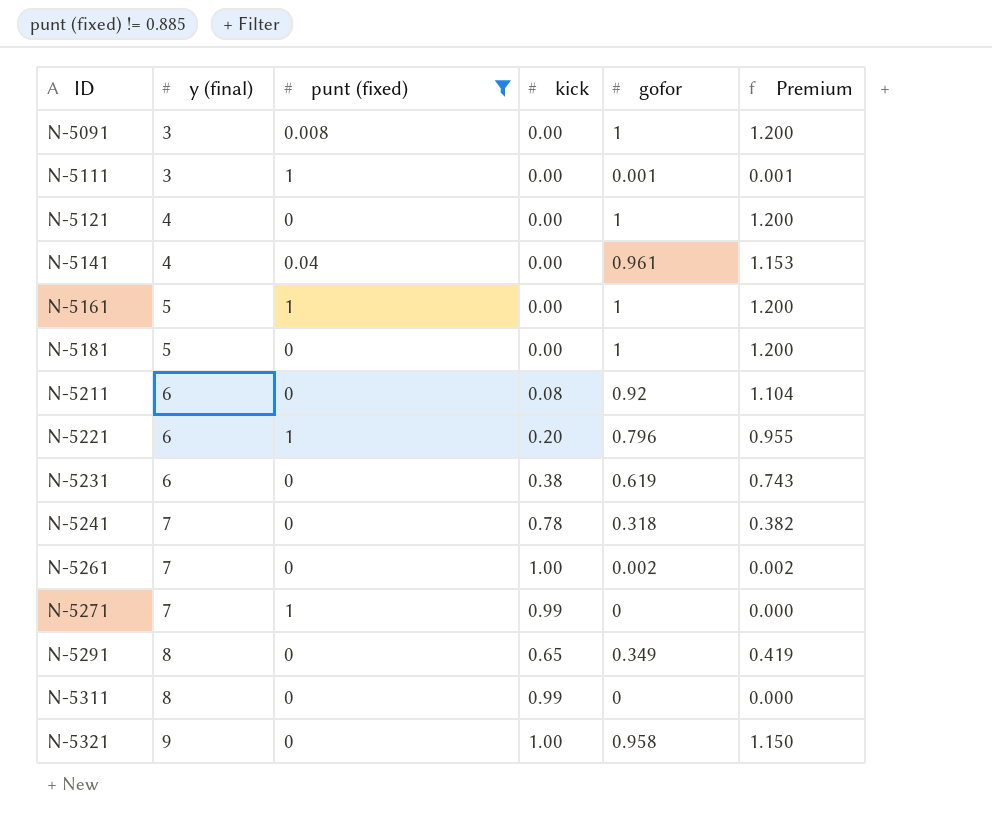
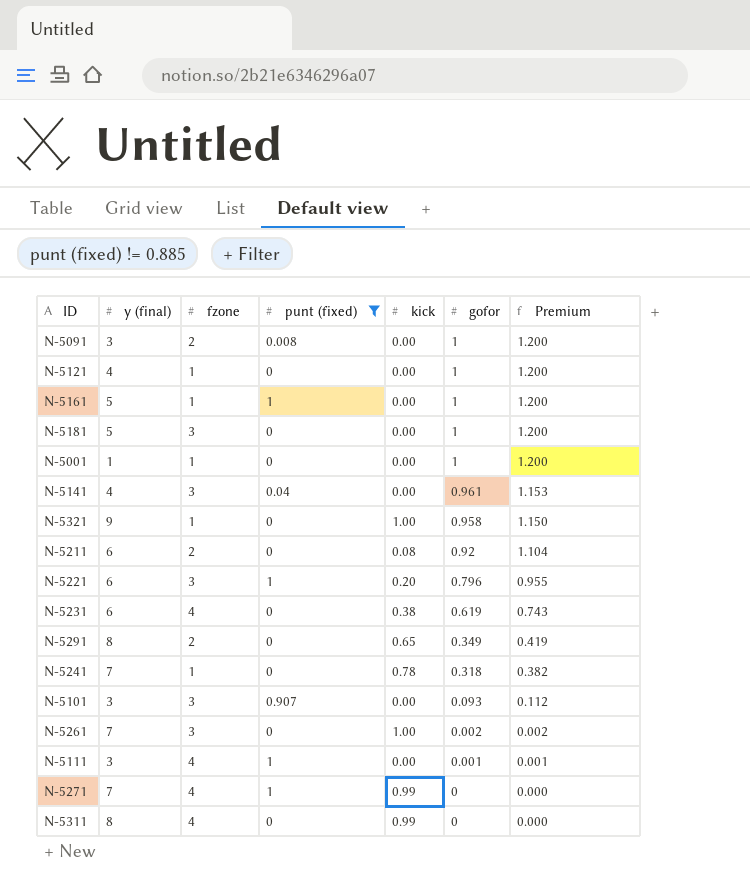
row order: ID ascending -> gofor descending
column fzone | position: none -> 3
row N-5001: none -> 1 | 1 | 0 | 0.00 | 1 | 1.200
row N-5101: none -> 3 | 3 | 0.907 | 0.00 | 0.093 | 0.112

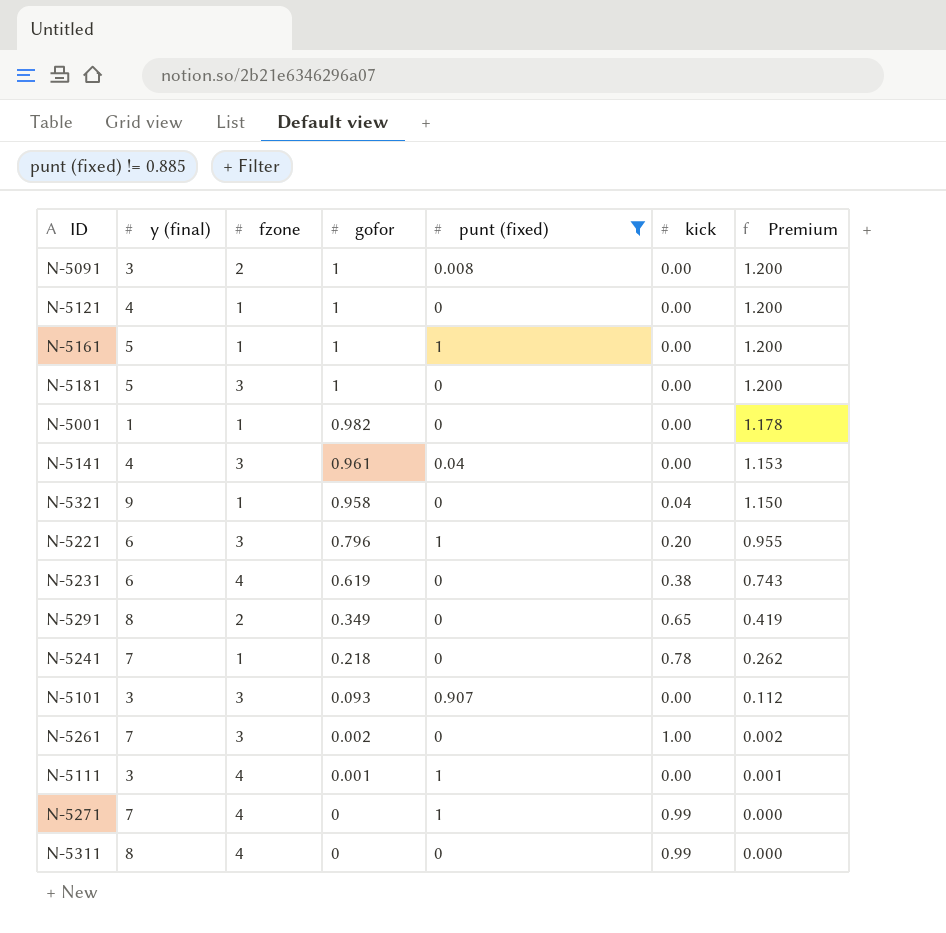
column gofor | position: 6 -> 4
row N-5211: 6 | 2 | 0 | 0.08 | 0.92 | 1.104 -> none
N-5001 | gofor: 1 -> 0.982
N-5001 | Premium: 1.200 -> 1.178
N-5321 | kick: 1.00 -> 0.04
N-5241 | gofor: 0.318 -> 0.218
N-5241 | Premium: 0.382 -> 0.262

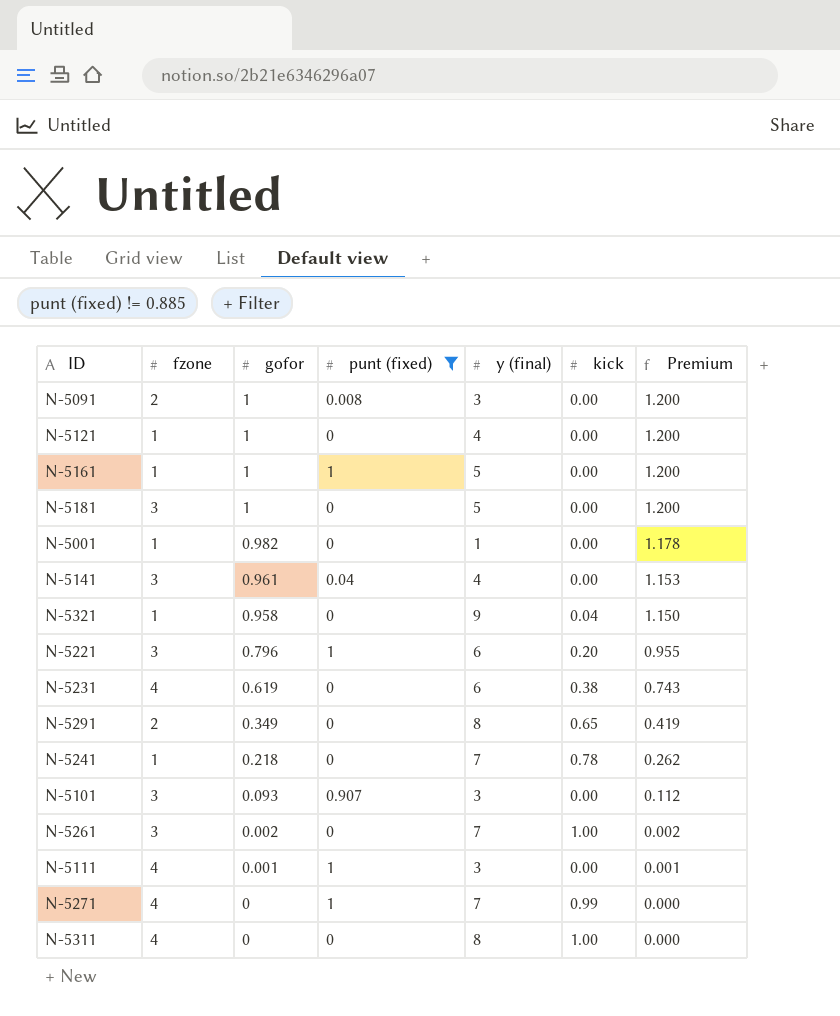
column y (final) | position: 2 -> 5
N-5311 | kick: 0.99 -> 1.00

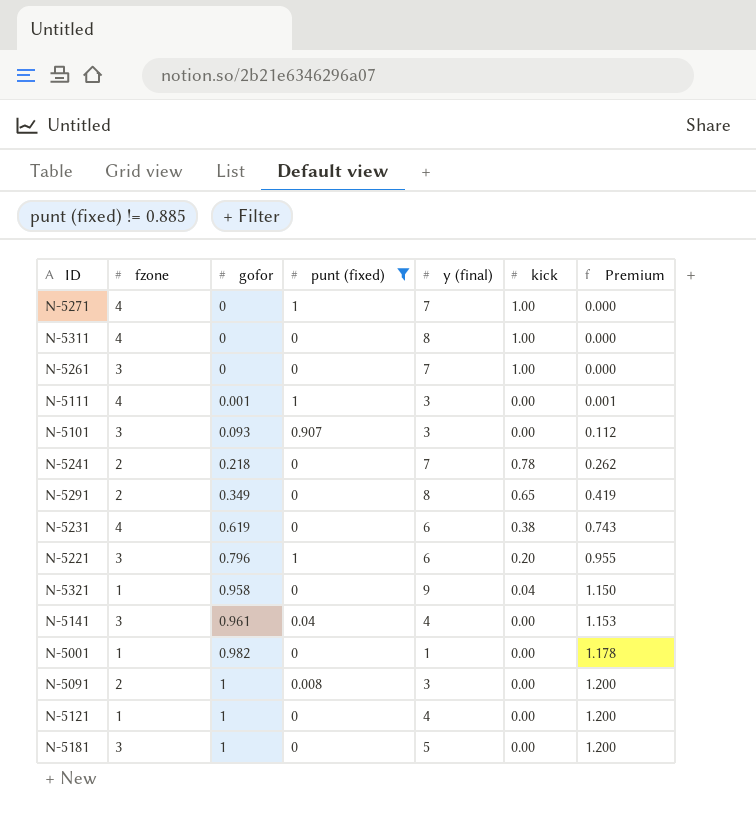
row order: gofor descending -> gofor ascending
row N-5161: 1 | 1 | 1 | 5 | 0.00 | 1.200 -> none
N-5271 | kick: 0.99 -> 1.00
N-5261 | gofor: 0.002 -> 0
N-5261 | Premium: 0.002 -> 0.000
N-5241 | fzone: 1 -> 2

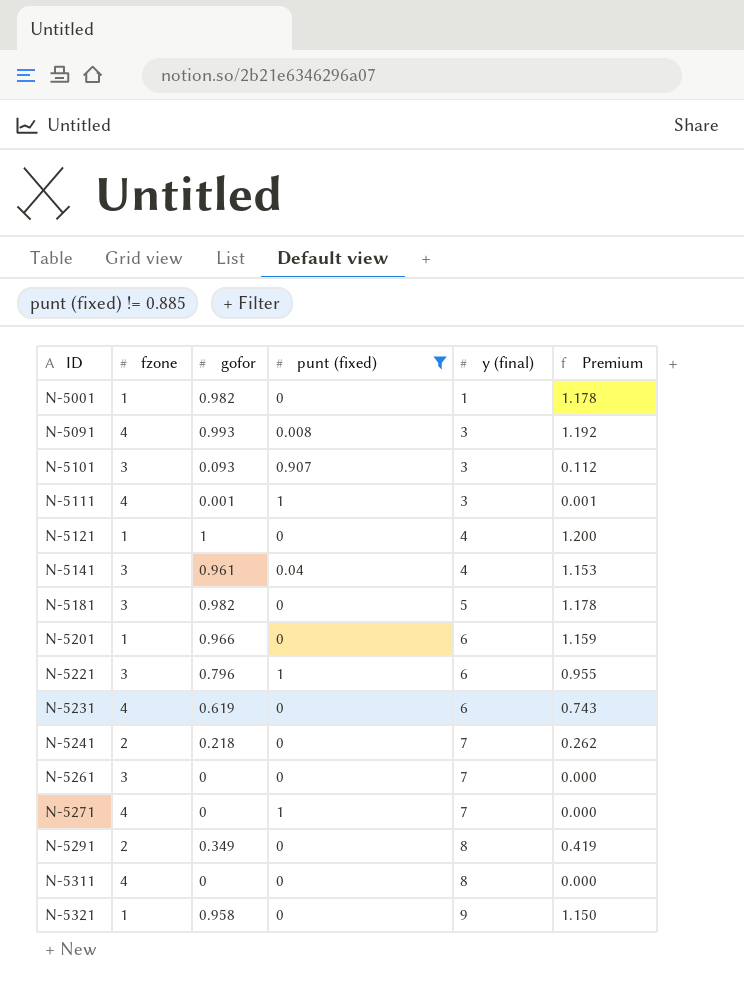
row order: gofor ascending -> ID ascending
column kick | position: 6 -> none
N-5091 | fzone: 2 -> 4
N-5091 | gofor: 1 -> 0.993
N-5091 | Premium: 1.200 -> 1.192
N-5181 | gofor: 1 -> 0.982
N-5181 | Premium: 1.200 -> 1.178
row N-5201: none -> 1 | 0.966 | 0 | 6 | 1.159

